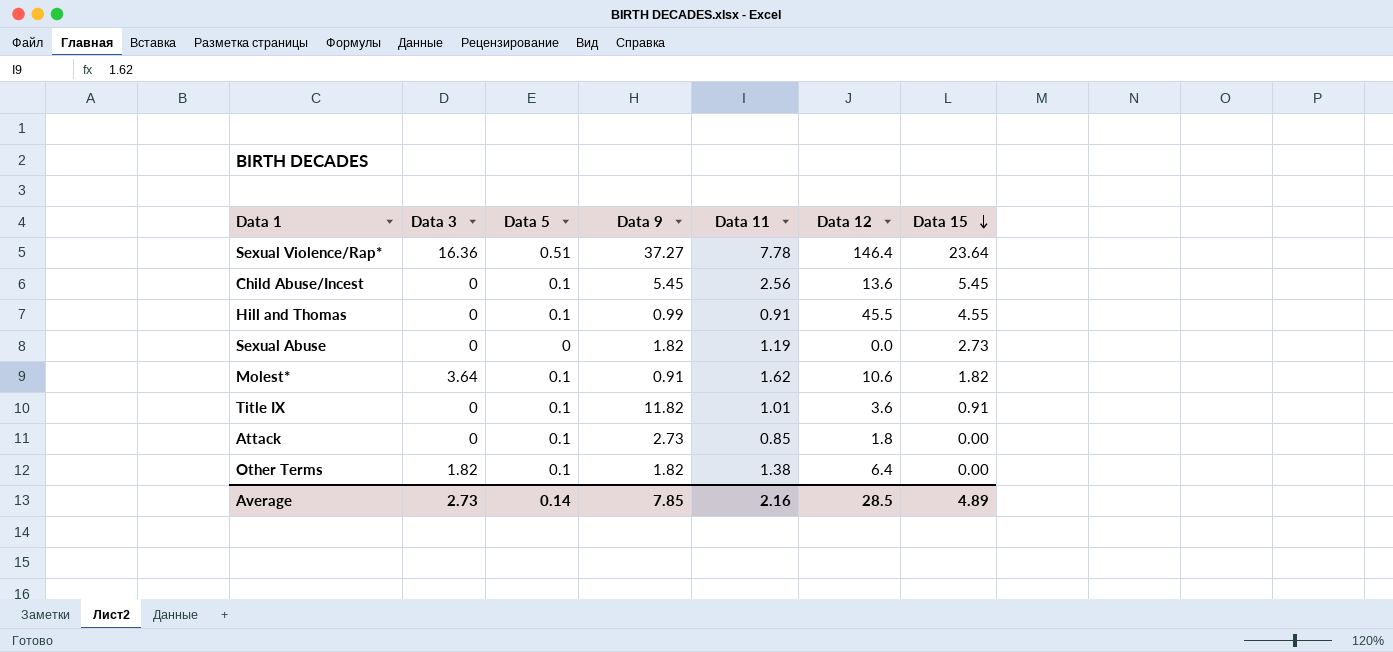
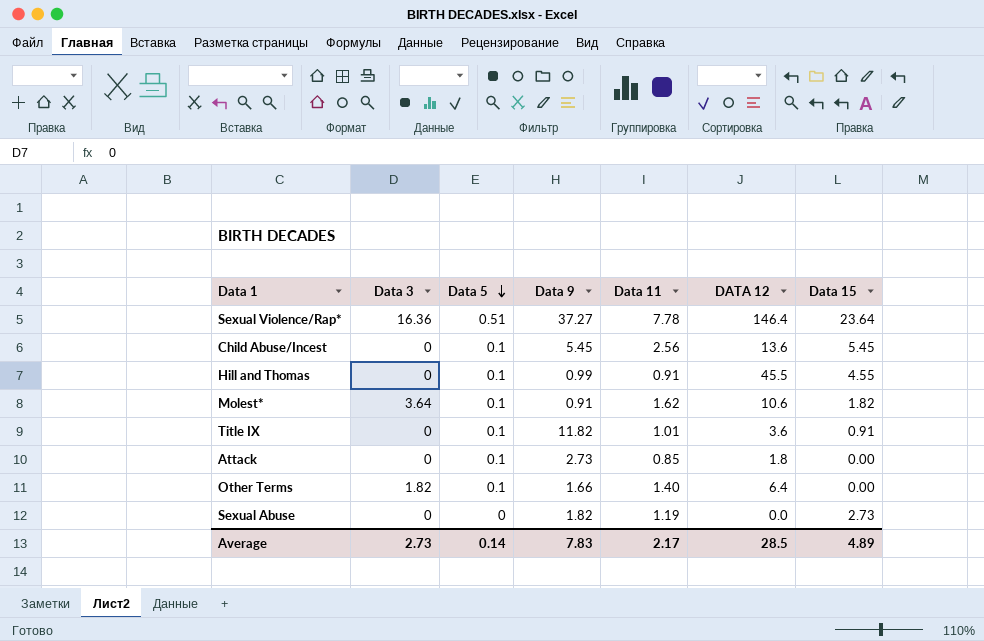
row order: Data 15 descending -> Data 5 descending
column name: Data 12 -> DATA 12
Other Terms | Data 9: 1.82 -> 1.66
Other Terms | Data 11: 1.38 -> 1.40
Average | Data 9: 7.85 -> 7.83
Average | Data 11: 2.16 -> 2.17

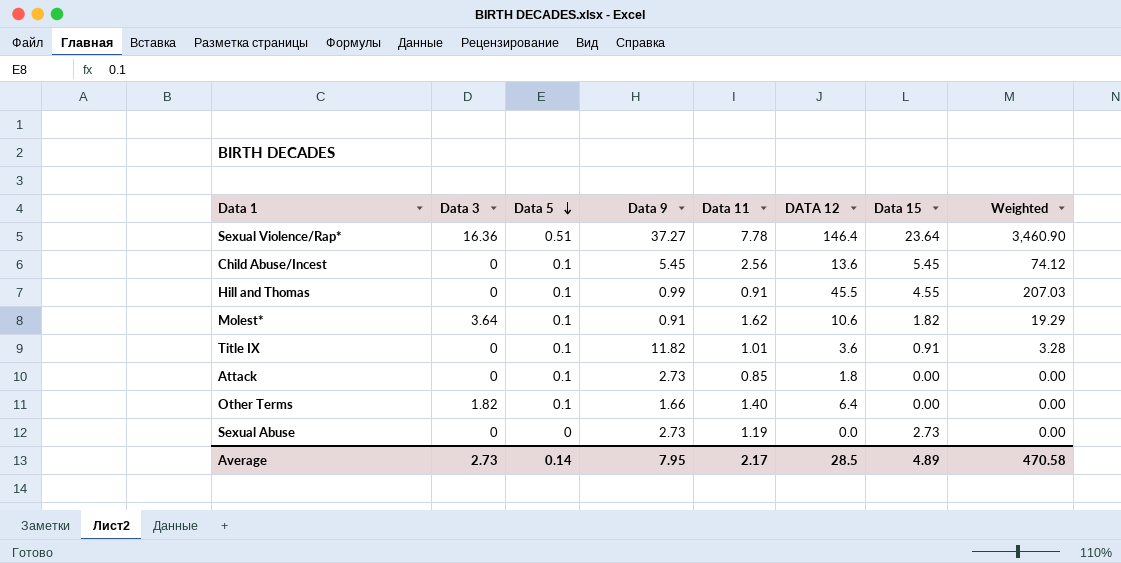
column Weighted | formula: none -> [DATA 12] * [Data 15]
Sexual Abuse | Data 9: 1.82 -> 2.73
Average | Data 9: 7.83 -> 7.95

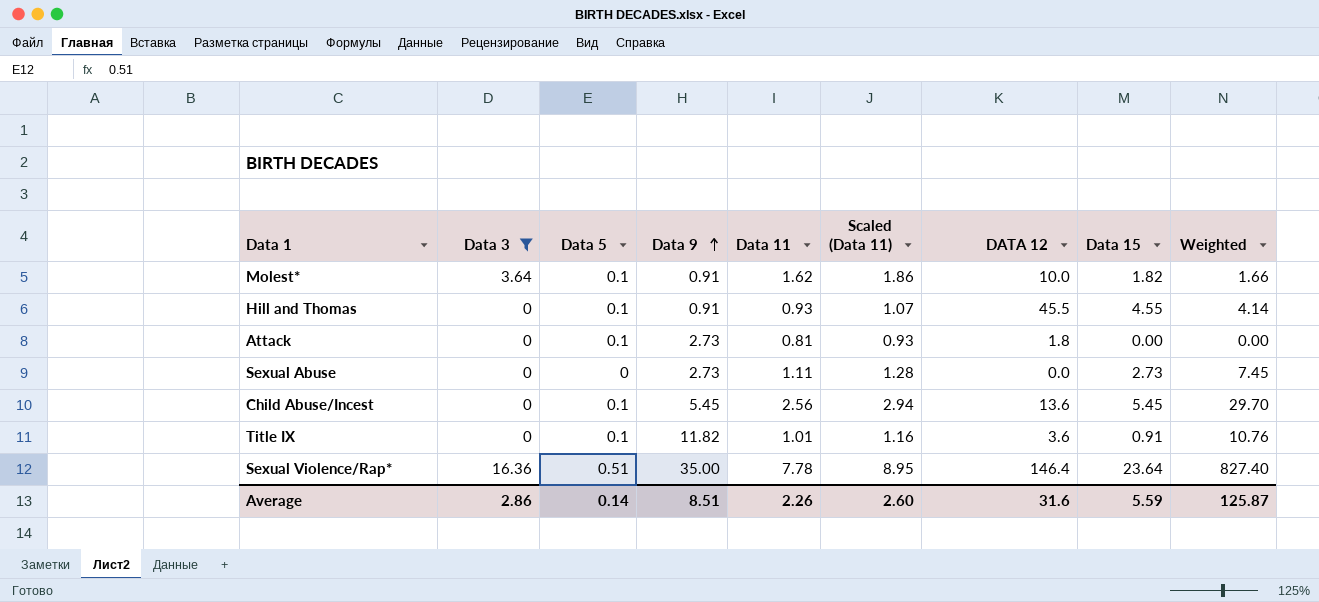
filter: none -> Data 3 != 1.82
row order: Data 5 descending -> Data 9 ascending
column Scaled (Data 11) | formula: none -> [Data 11] * 1.15
column Weighted | formula: [DATA 12] * [Data 15] -> [Data 9] * [Data 15]
Molest* | DATA 12: 10.6 -> 10.0
Hill and Thomas | Data 9: 0.99 -> 0.91
Hill and Thomas | Data 11: 0.91 -> 0.93
Attack | Data 11: 0.85 -> 0.81
Sexual Abuse | Data 11: 1.19 -> 1.11
Sexual Violence/Rap* | Data 9: 37.27 -> 35.00
Average | Data 3: 2.73 -> 2.86
Average | Data 9: 7.95 -> 8.51
Average | Data 11: 2.17 -> 2.26
Average | DATA 12: 28.5 -> 31.6
Average | Data 15: 4.89 -> 5.59
Average | Weighted: 470.58 -> 125.87

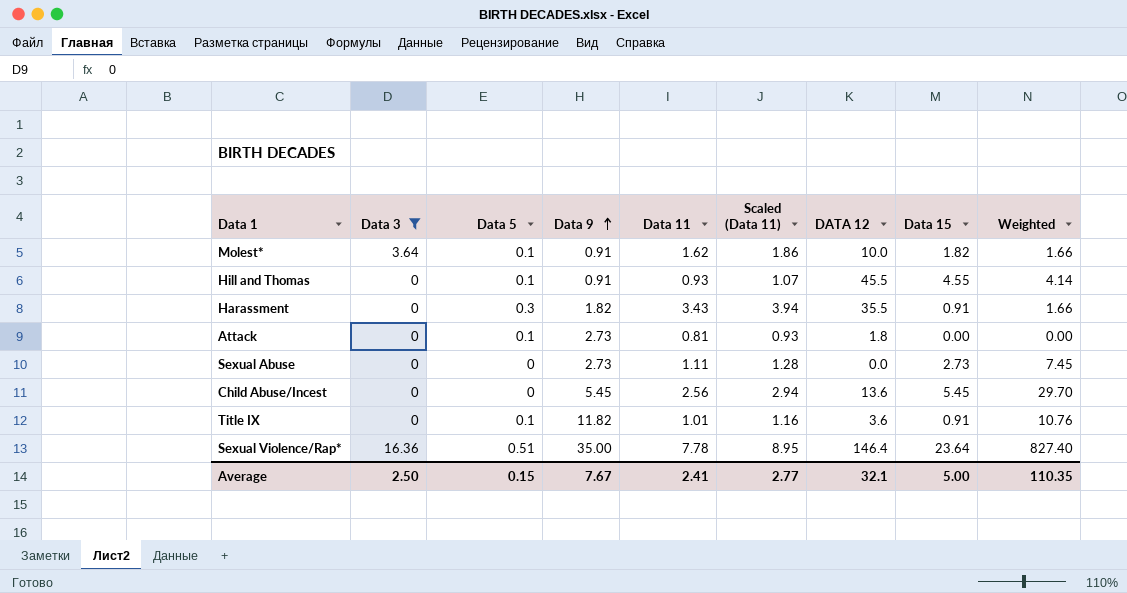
row Harassment: none -> 0 | 0.3 | 1.82 | 3.43 | 3.94 | 35.5 | 0.91 | 1.66
Child Abuse/Incest | Data 5: 0.1 -> 0
Average | Data 3: 2.86 -> 2.50
Average | Data 5: 0.14 -> 0.15
Average | Data 9: 8.51 -> 7.67
Average | Data 11: 2.26 -> 2.41
Average | Scaled (Data 11): 2.60 -> 2.77
Average | DATA 12: 31.6 -> 32.1
Average | Data 15: 5.59 -> 5.00
Average | Weighted: 125.87 -> 110.35

